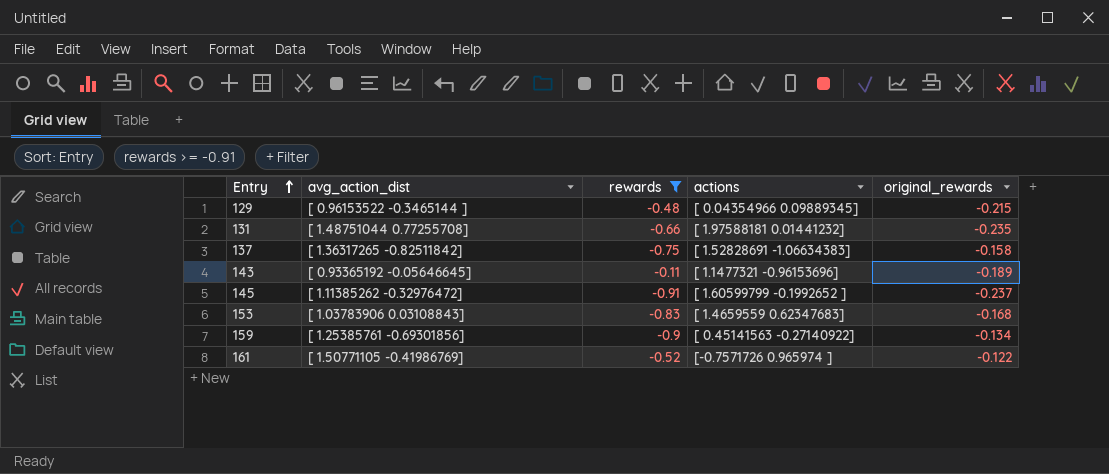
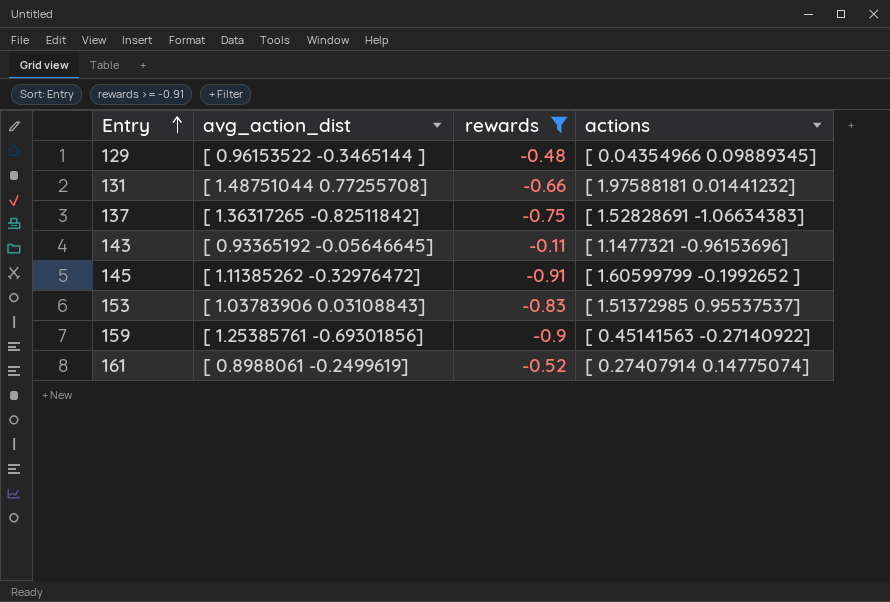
column original_rewards | position: 5 -> none
153 | actions: [ 1.4659559 0.62347683] -> [ 1.51372985 0.95537537]
161 | avg_action_dist: [ 1.50771105 -0.41986769] -> [ 0.8988061 -0.2499619]
161 | actions: [-0.7571726 0.965974 ] -> [ 0.27407914 0.14775074]

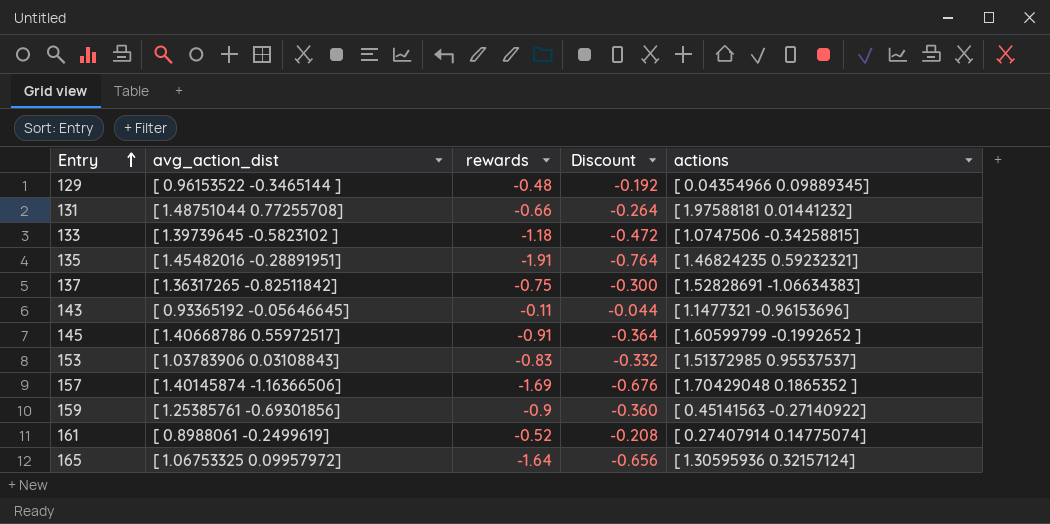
filter: rewards >= -0.91 -> none
column Discount | formula: none -> [rewards] * 0.4
145 | avg_action_dist: [ 1.11385262 -0.32976472] -> [ 1.40668786 0.55972517]

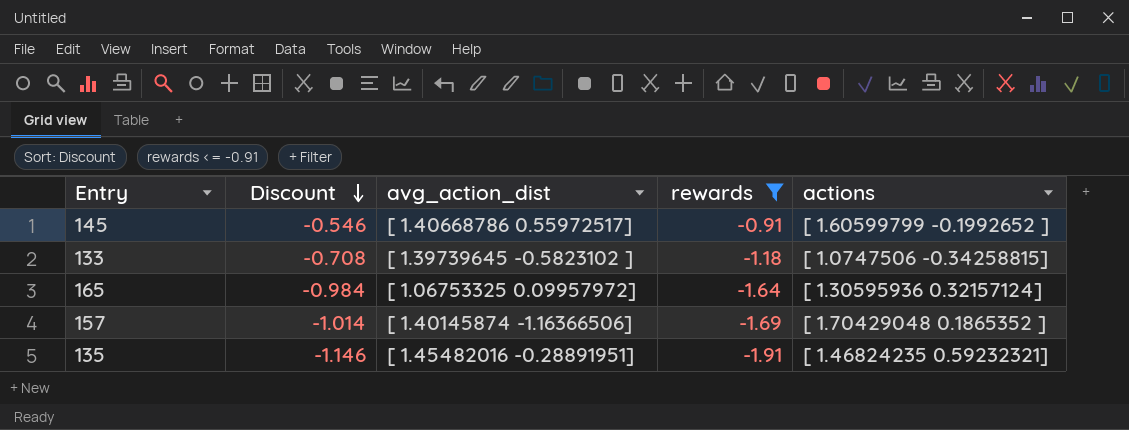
filter: none -> rewards <= -0.91
row order: Entry ascending -> Discount descending
column Discount | formula: [rewards] * 0.4 -> [rewards] * 0.6
column Discount | position: 4 -> 2

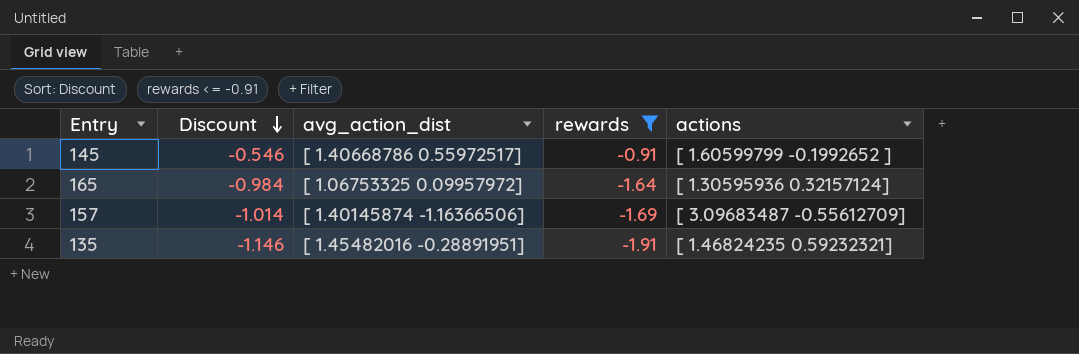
row 133: -0.708 | [ 1.39739645 -0.5823102 ] | -1.18 | [ 1.0747506 -0.34258815] -> none
157 | actions: [ 1.70429048 0.1865352 ] -> [ 3.09683487 -0.55612709]

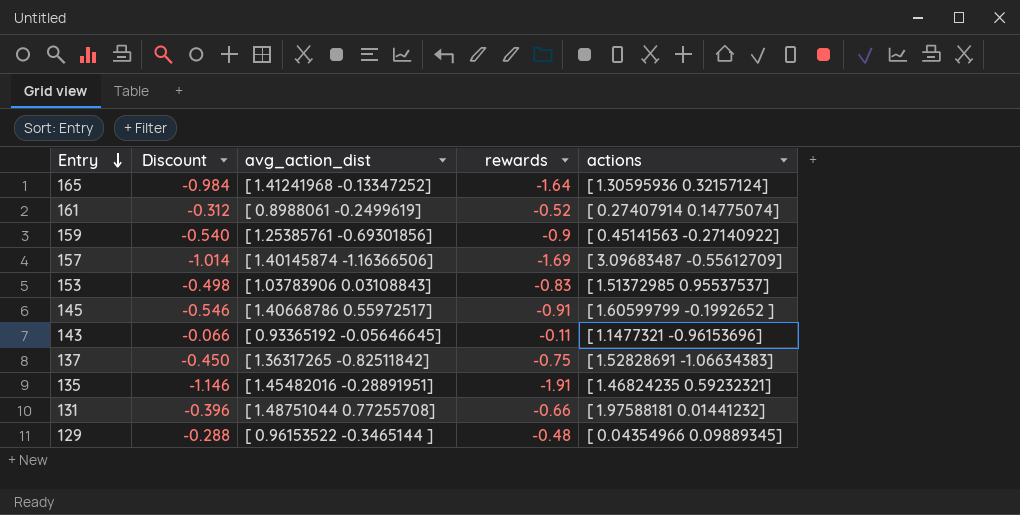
filter: rewards <= -0.91 -> none
row order: Discount descending -> Entry descending
165 | avg_action_dist: [ 1.06753325 0.09957972] -> [ 1.41241968 -0.13347252]

